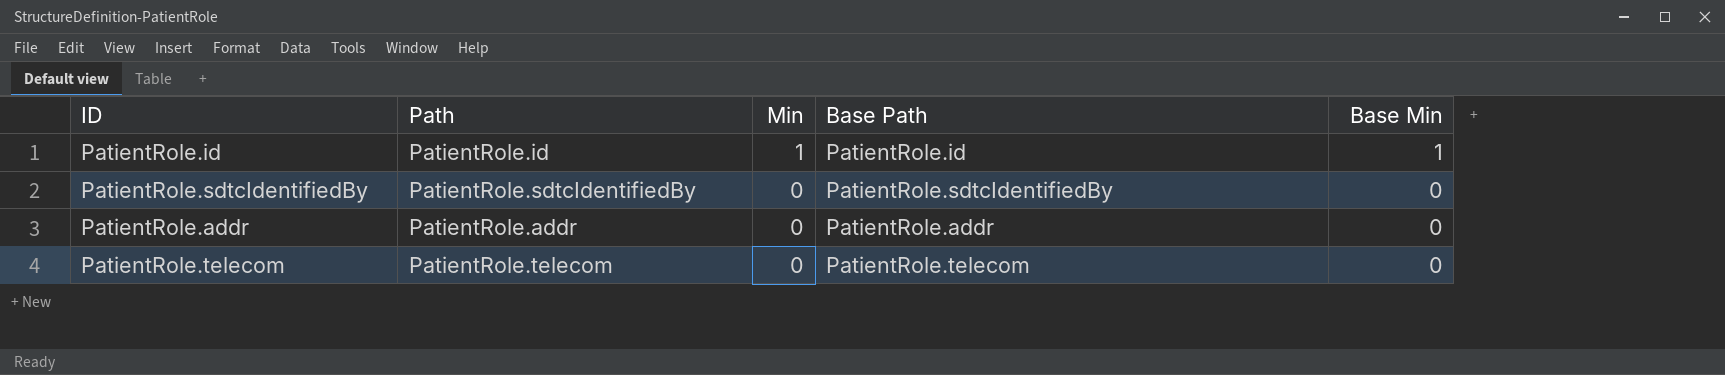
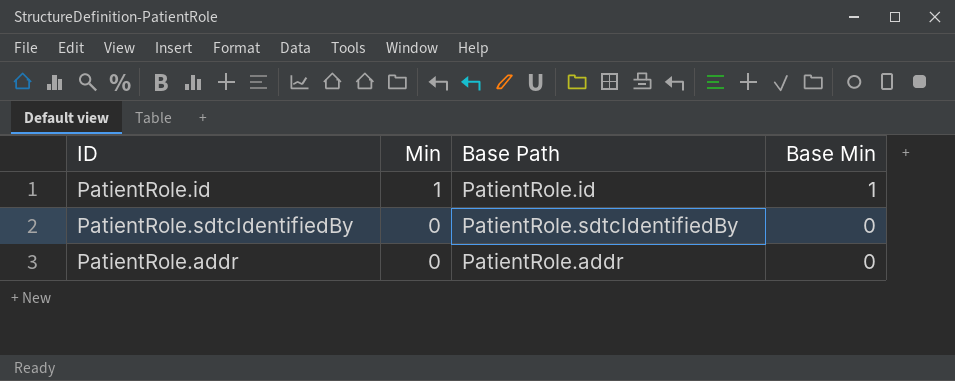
column Path | position: 2 -> none
row PatientRole.telecom: PatientRole.telecom | 0 | PatientRole.telecom | 0 -> none

